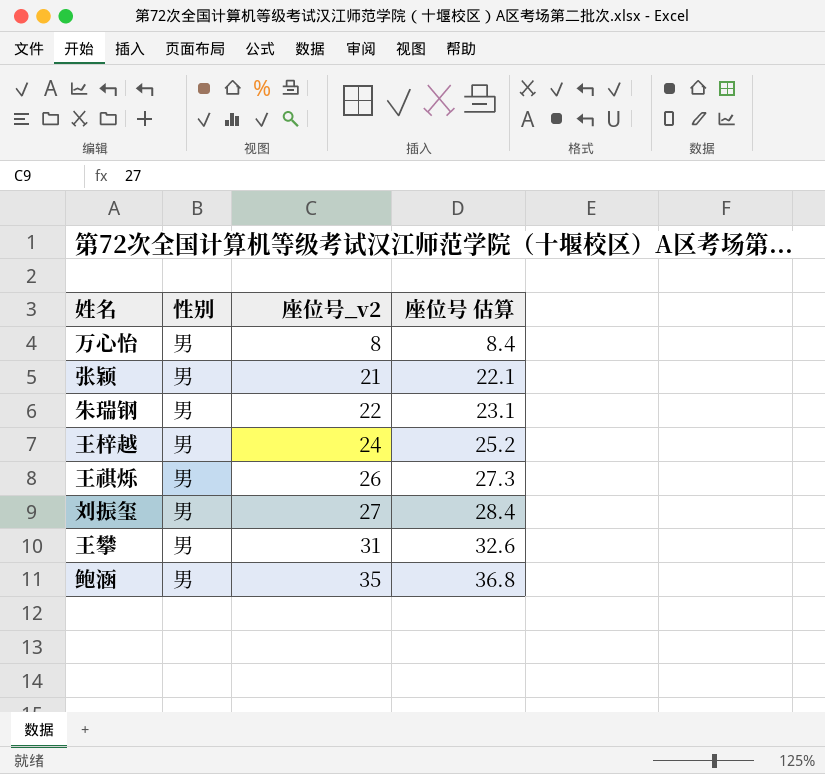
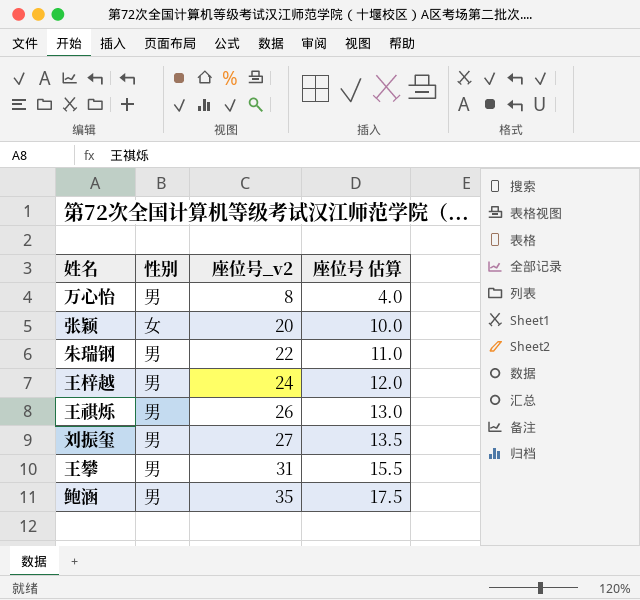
column 座位号 估算 | formula: [座位号_v2] * 1.05 -> [座位号_v2] * 0.5
张颖 | 性别: 男 -> 女
张颖 | 座位号_v2: 21 -> 20

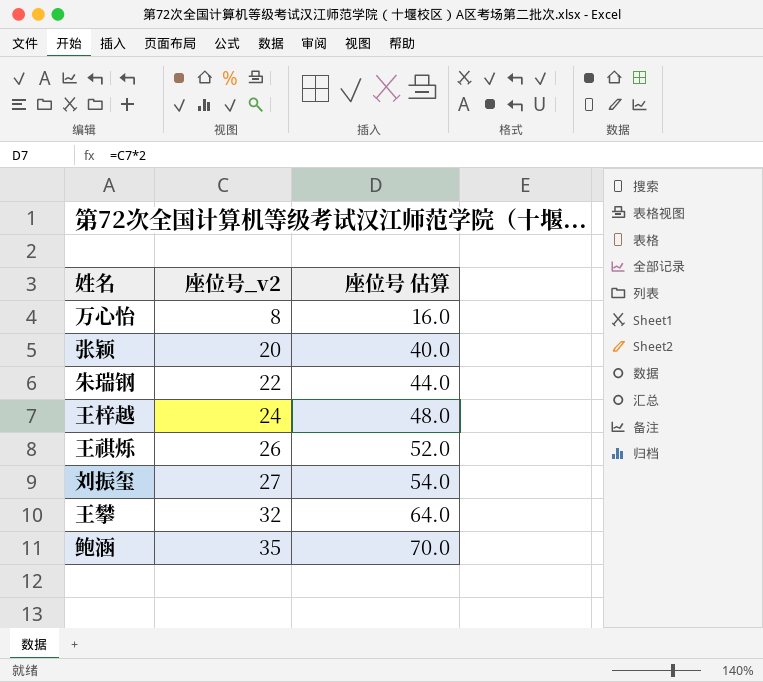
column 性别 | position: 2 -> none
column 座位号 估算 | formula: [座位号_v2] * 0.5 -> [座位号_v2] * 2
王攀 | 座位号_v2: 31 -> 32

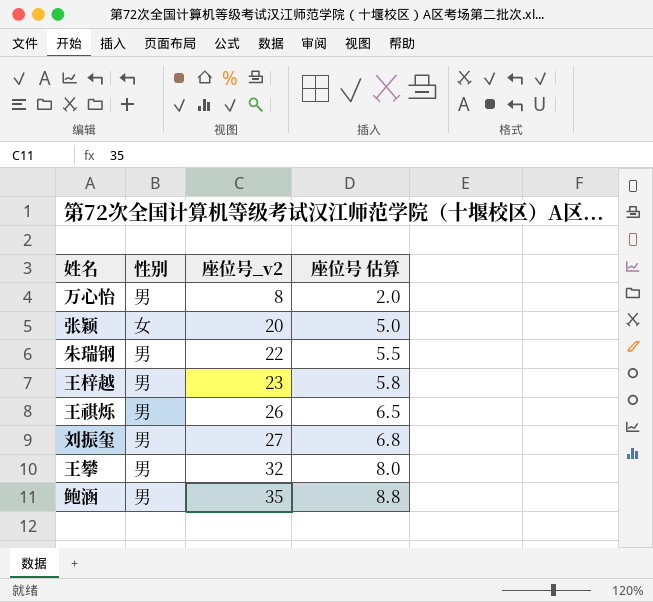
column 性别 | position: none -> 2
column 座位号 估算 | formula: [座位号_v2] * 2 -> [座位号_v2] * 0.25
王梓越 | 座位号_v2: 24 -> 23

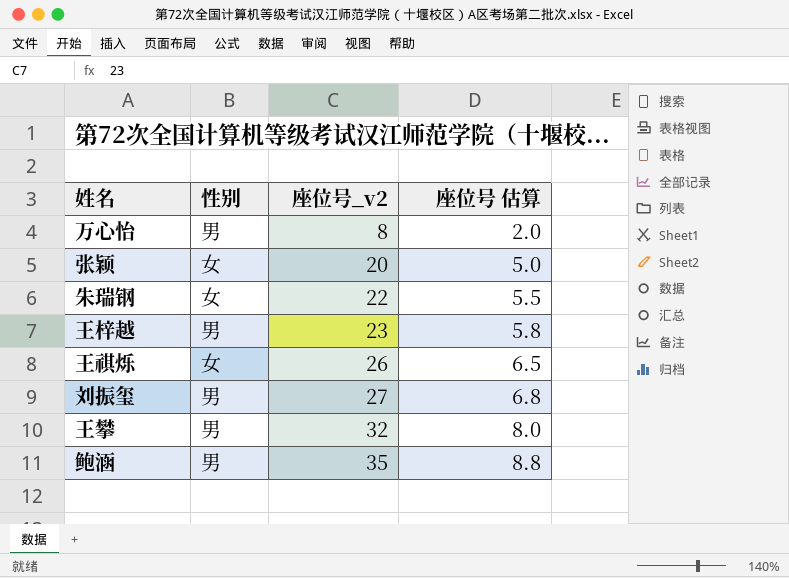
朱瑞钢 | 性别: 男 -> 女
王祺烁 | 性别: 男 -> 女

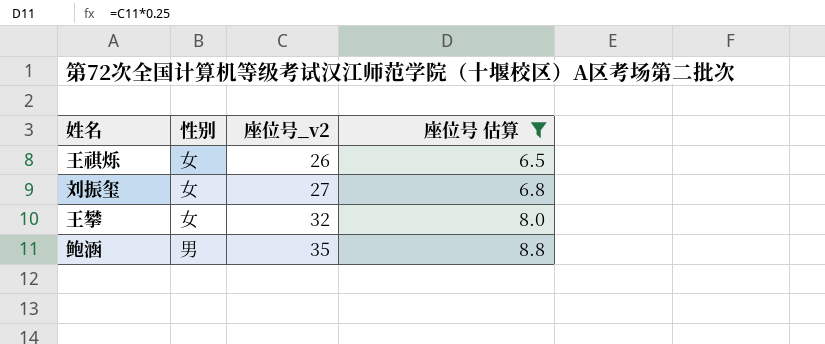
filter: none -> 座位号 估算 >= 6.5
刘振玺 | 性别: 男 -> 女
王攀 | 性别: 男 -> 女

